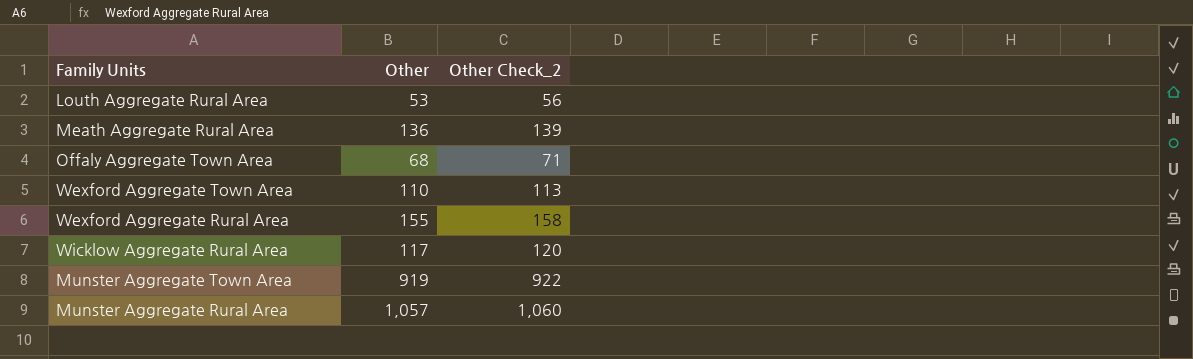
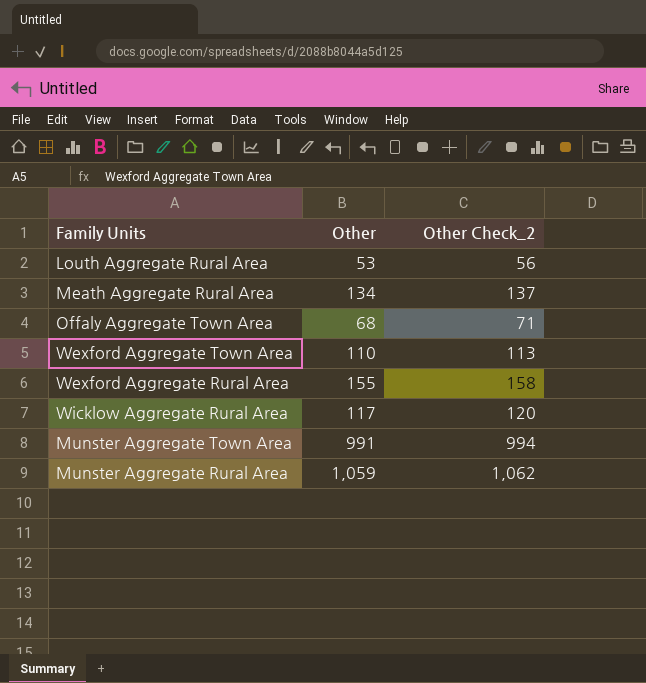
Meath Aggregate Rural Area | Other: 136 -> 134
Meath Aggregate Rural Area | Other Check_2: 139 -> 137
Munster Aggregate Town Area | Other: 919 -> 991
Munster Aggregate Town Area | Other Check_2: 922 -> 994
Munster Aggregate Rural Area | Other: 1,057 -> 1,059
Munster Aggregate Rural Area | Other Check_2: 1,060 -> 1,062

